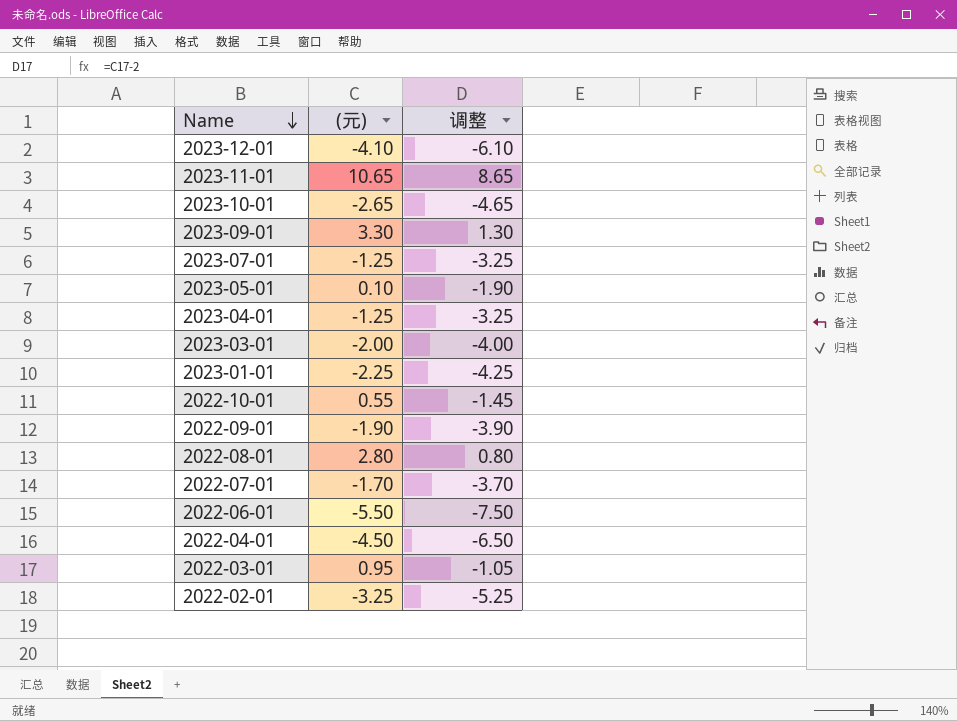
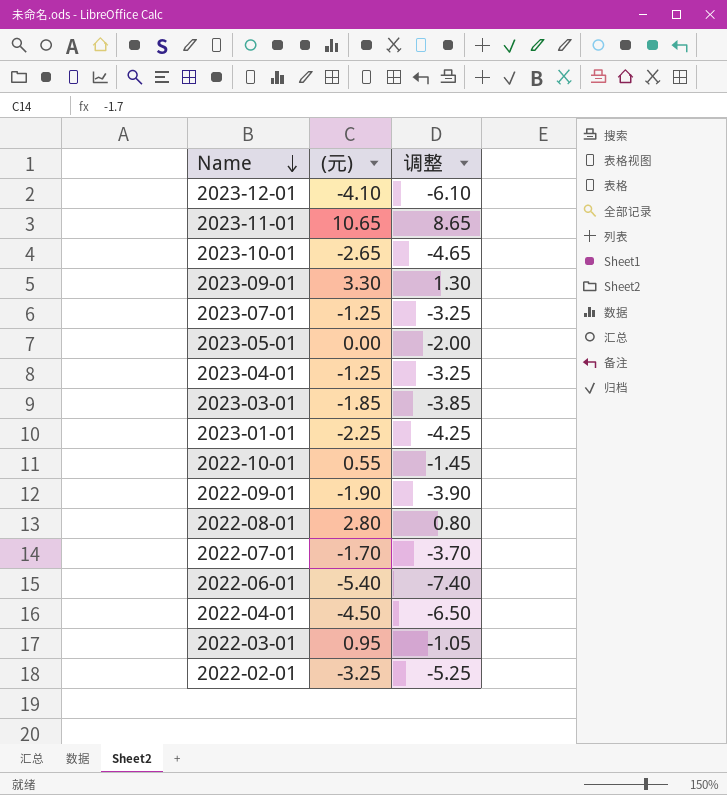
2023-05-01 | (元): 0.10 -> 0.00
2023-05-01 | 调整: -1.90 -> -2.00
2023-03-01 | (元): -2.00 -> -1.85
2023-03-01 | 调整: -4.00 -> -3.85
2022-06-01 | (元): -5.50 -> -5.40
2022-06-01 | 调整: -7.50 -> -7.40

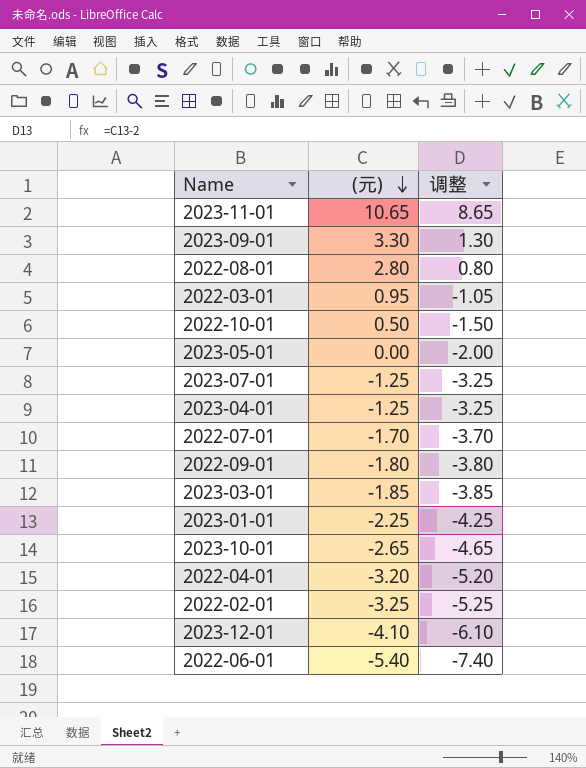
row order: Name descending -> (元) descending
2022-10-01 | (元): 0.55 -> 0.50
2022-10-01 | 调整: -1.45 -> -1.50
2022-09-01 | (元): -1.90 -> -1.80
2022-09-01 | 调整: -3.90 -> -3.80
2022-04-01 | (元): -4.50 -> -3.20
2022-04-01 | 调整: -6.50 -> -5.20

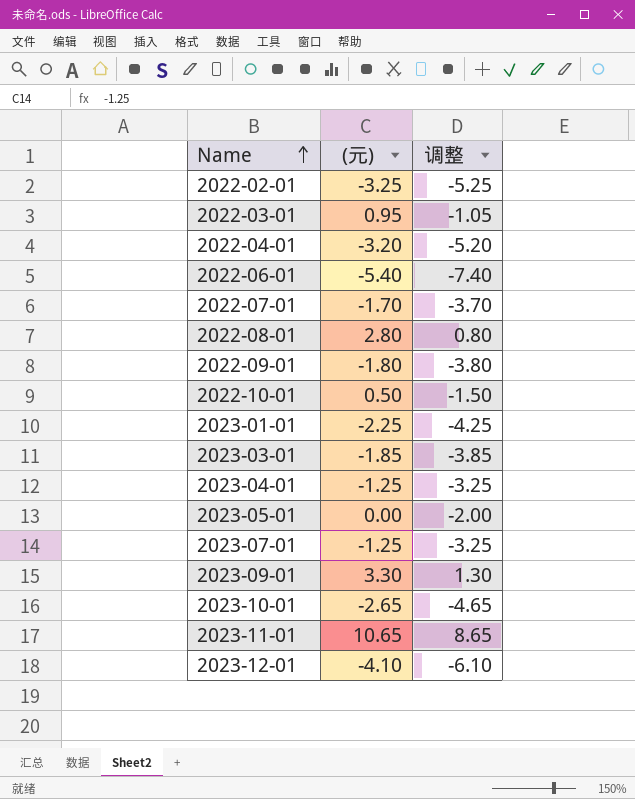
row order: (元) descending -> Name ascending

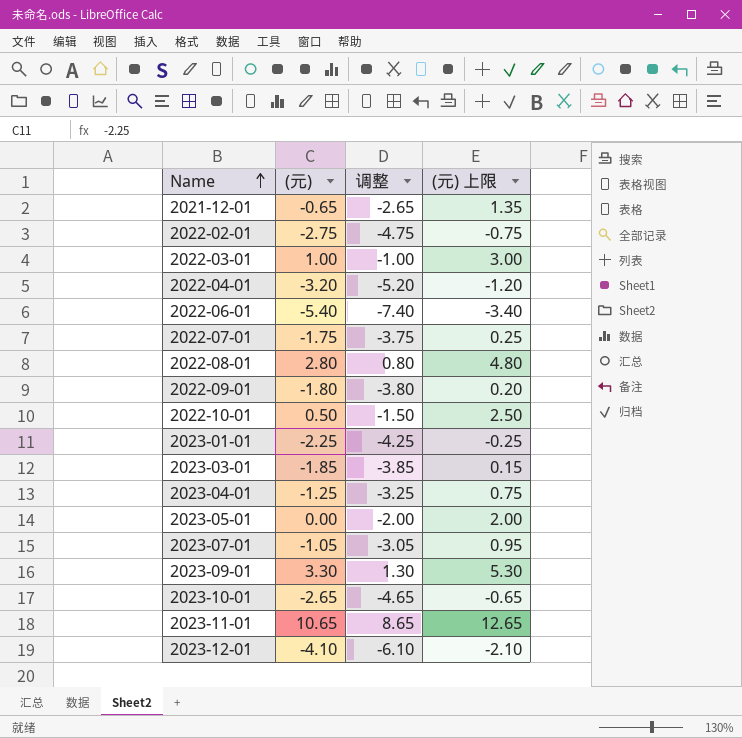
column (元) 上限 | formula: none -> [(元)] + 2
row 2021-12-01: none -> -0.65 | -2.65 | 1.35
2022-02-01 | (元): -3.25 -> -2.75
2022-02-01 | 调整: -5.25 -> -4.75
2022-03-01 | (元): 0.95 -> 1.00
2022-03-01 | 调整: -1.05 -> -1.00
2022-07-01 | (元): -1.70 -> -1.75
2022-07-01 | 调整: -3.70 -> -3.75
2023-07-01 | (元): -1.25 -> -1.05
2023-07-01 | 调整: -3.25 -> -3.05

